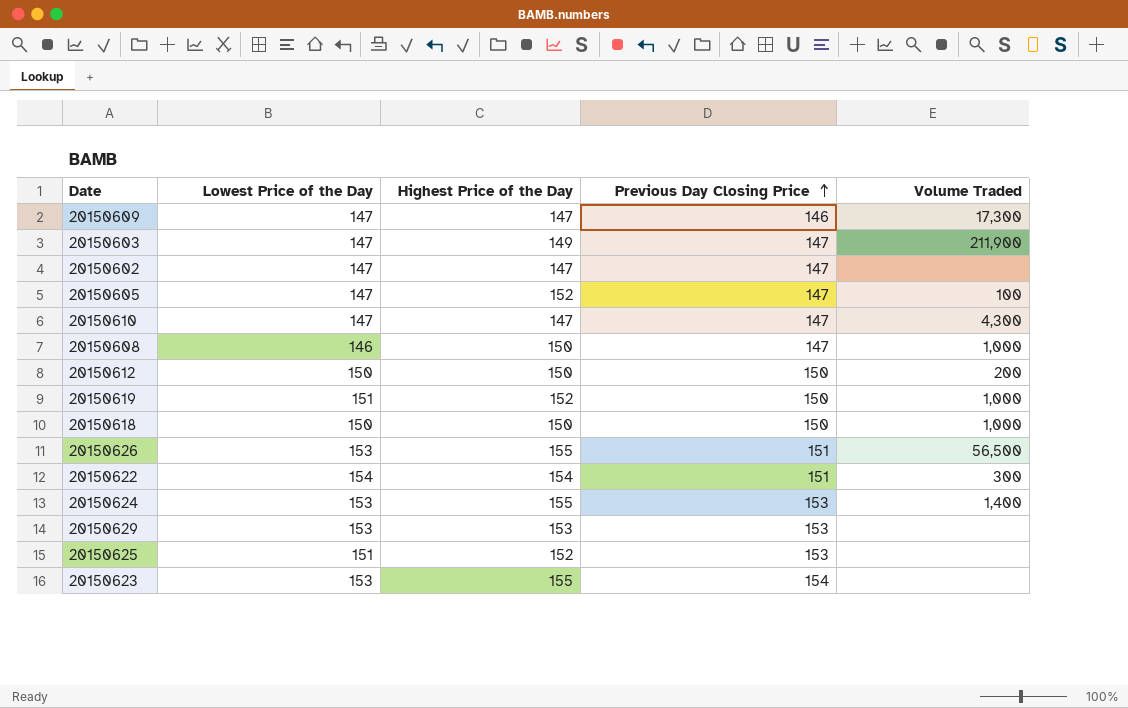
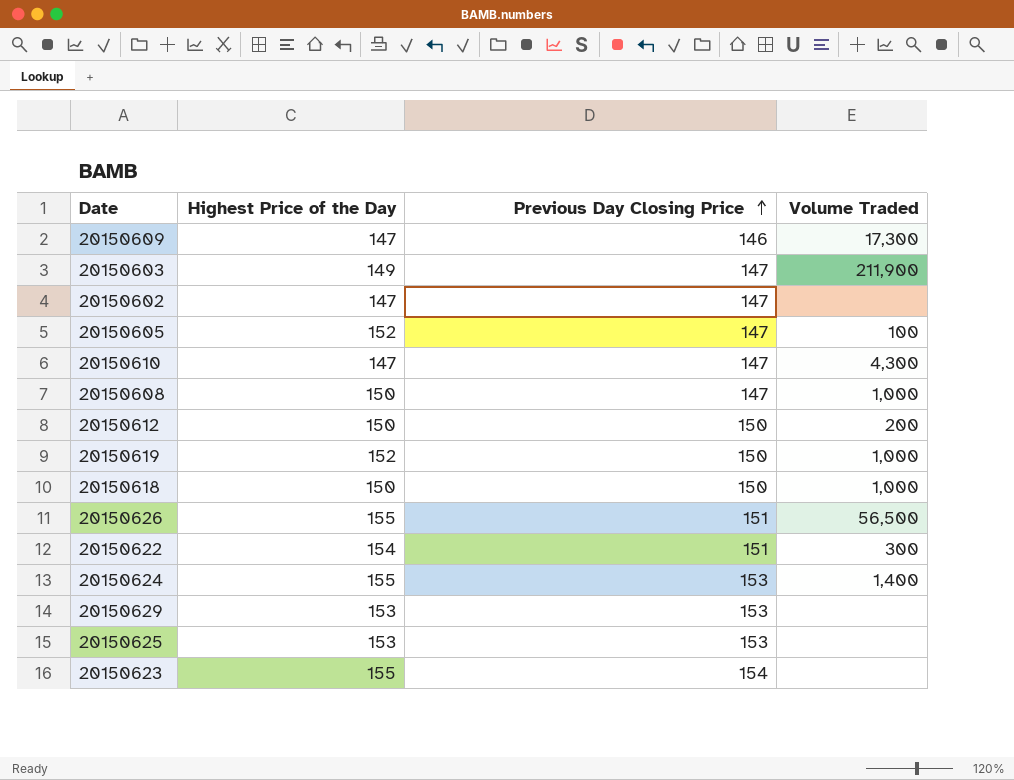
column Lowest Price of the Day | position: 2 -> none
20150625 | Highest Price of the Day: 152 -> 153

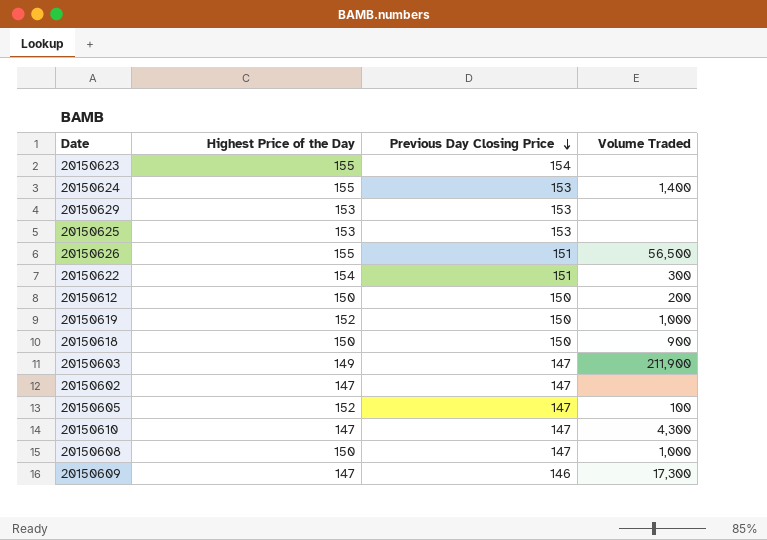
row order: Previous Day Closing Price ascending -> Previous Day Closing Price descending
20150618 | Volume Traded: 1,000 -> 900

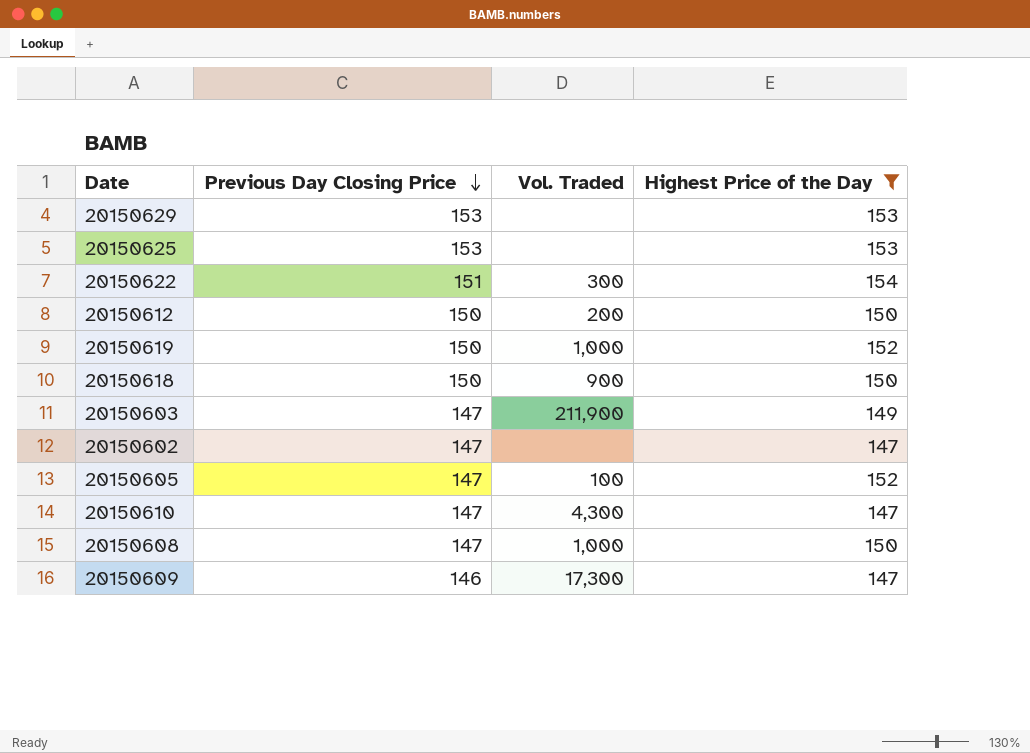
filter: none -> Highest Price of the Day != 155
column name: Volume Traded -> Vol. Traded
column Highest Price of the Day | position: 2 -> 4

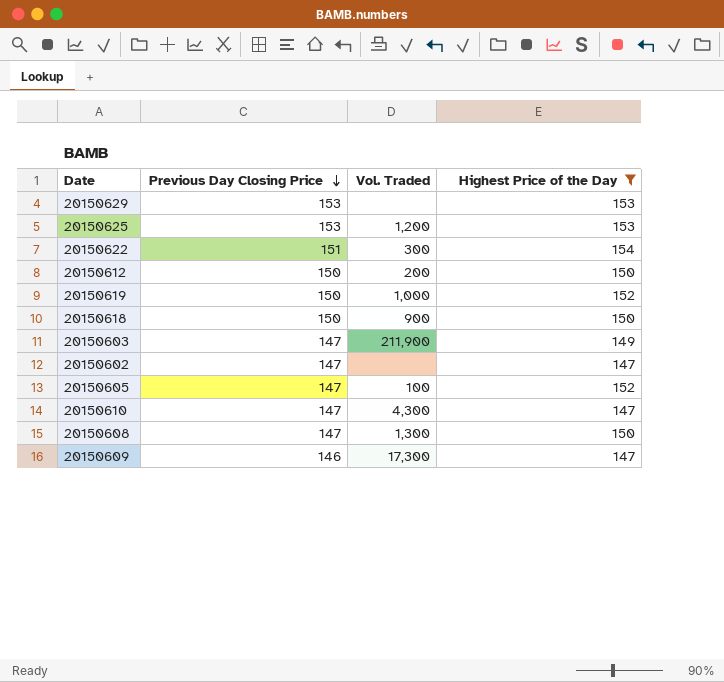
20150625 | Vol. Traded: none -> 1,200
20150608 | Vol. Traded: 1,000 -> 1,300

